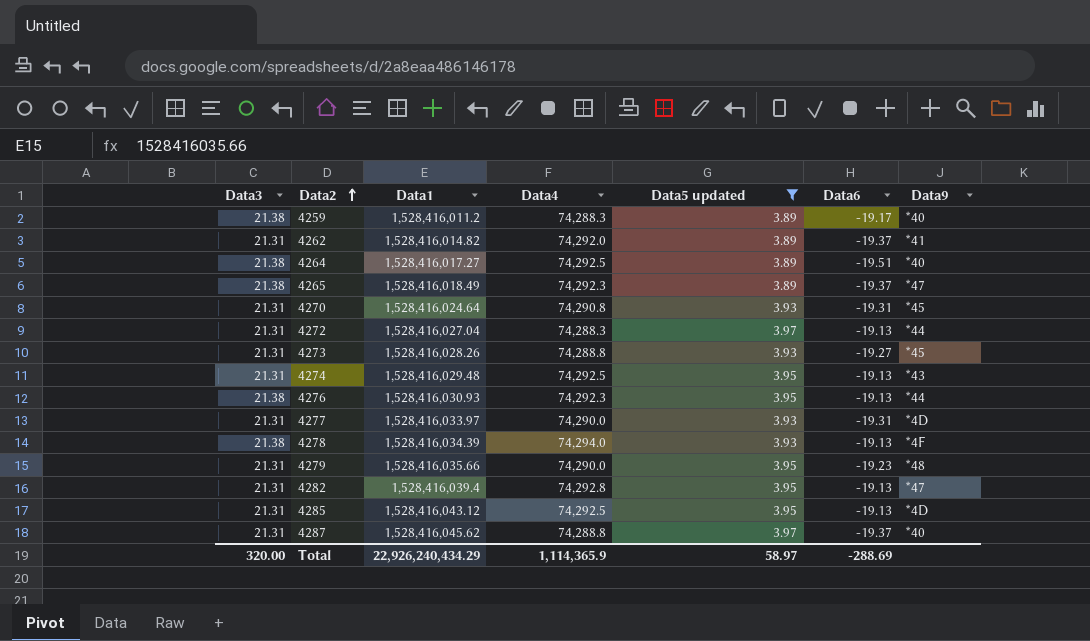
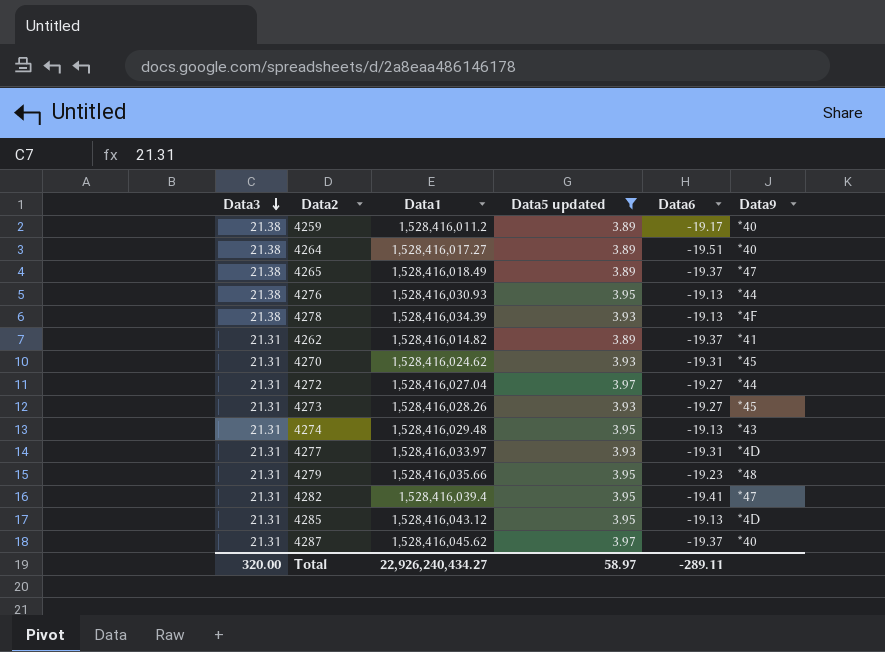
row order: Data2 ascending -> Data3 descending
column Data4 | position: 4 -> none
4270 | Data1: 1,528,416,024.64 -> 1,528,416,024.62
4272 | Data6: -19.13 -> -19.27
4282 | Data6: -19.13 -> -19.41
Total | Data1: 22,926,240,434.29 -> 22,926,240,434.27
Total | Data6: -288.69 -> -289.11

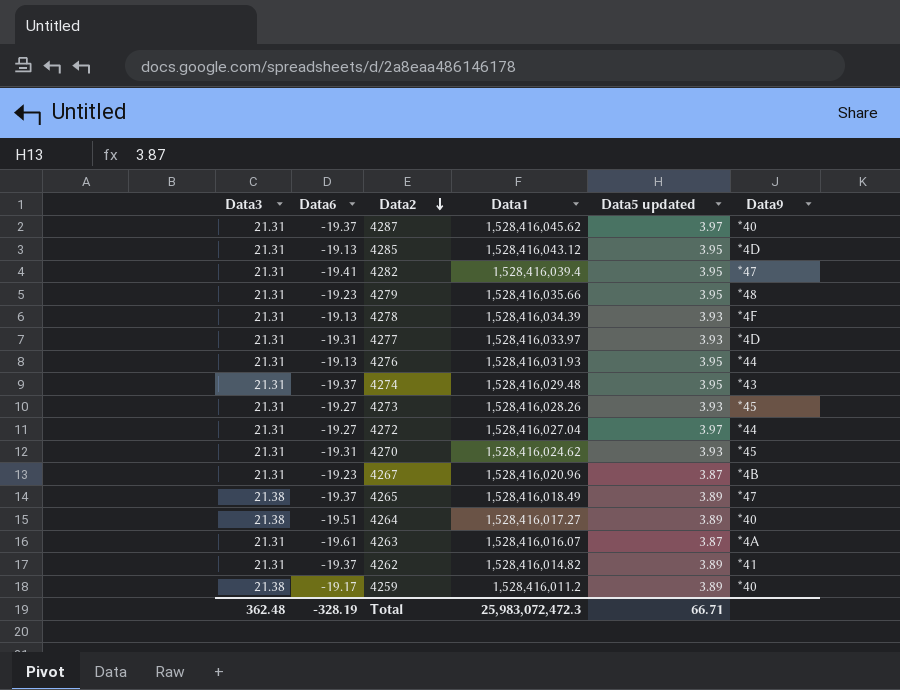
filter: Data5 updated != 3.87 -> none
row order: Data3 descending -> Data2 descending
column Data6 | position: 5 -> 2
4278 | Data3: 21.38 -> 21.31
4276 | Data3: 21.38 -> 21.31
4276 | Data1: 1,528,416,030.93 -> 1,528,416,031.93
4274 | Data6: -19.13 -> -19.37
Total | Data3: 320.00 -> 362.48
Total | Data6: -289.11 -> -328.19
Total | Data1: 22,926,240,434.27 -> 25,983,072,472.3
Total | Data5 updated: 58.97 -> 66.71

